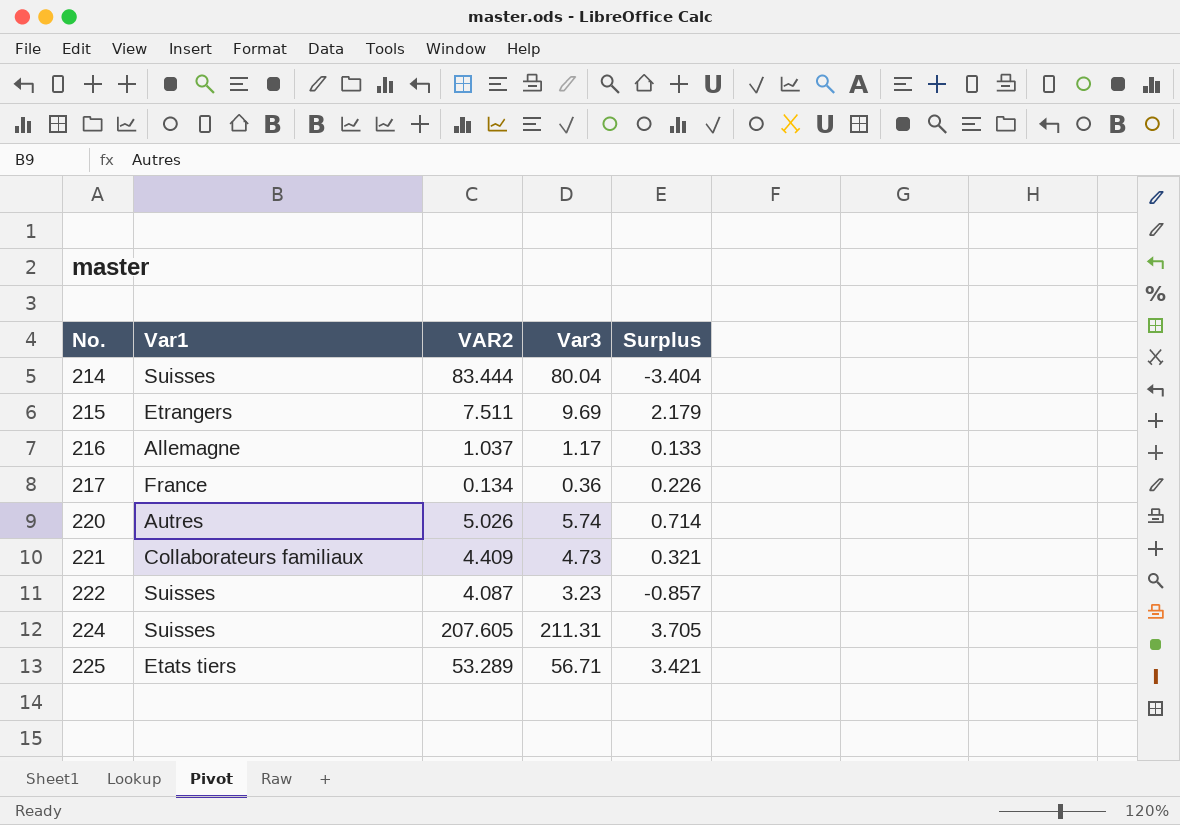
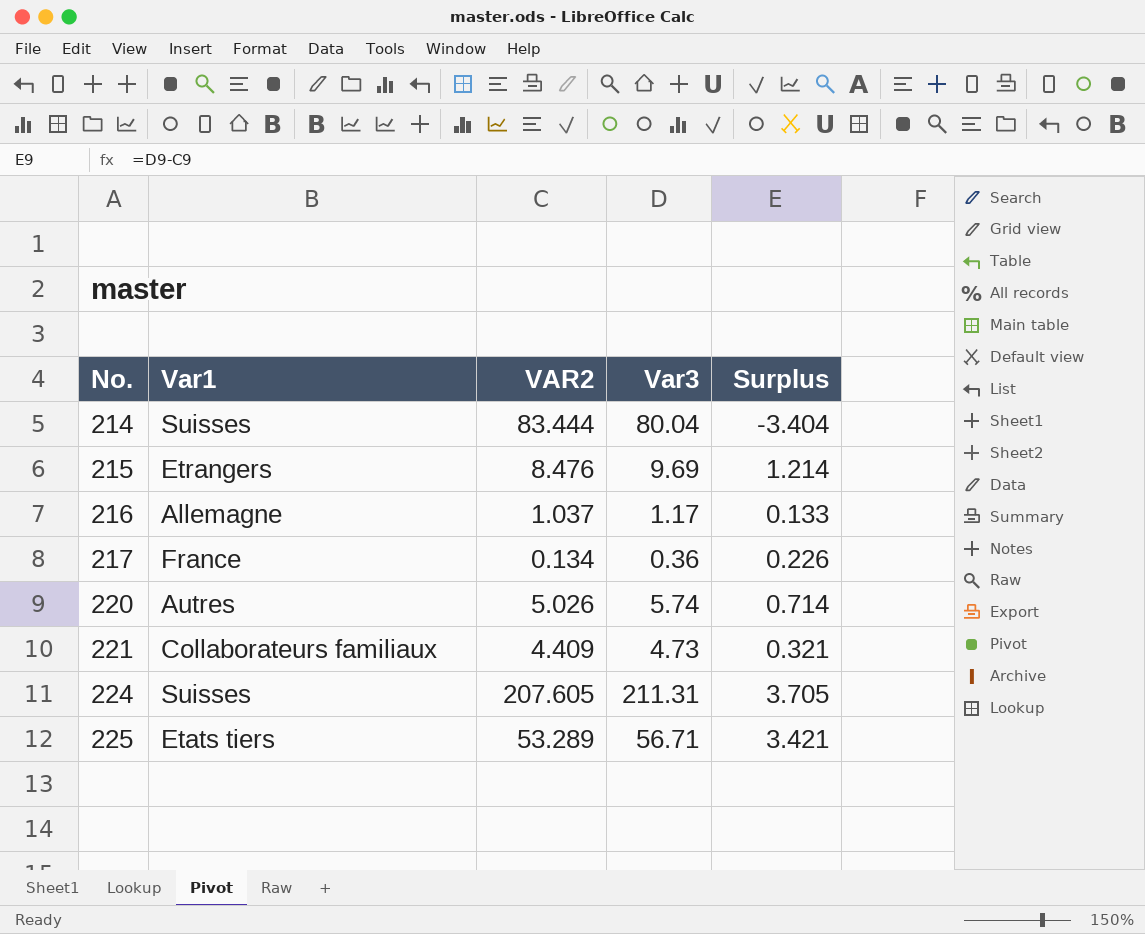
row 222: Suisses | 4.087 | 3.23 | -0.857 -> none
215 | VAR2: 7.511 -> 8.476
215 | Surplus: 2.179 -> 1.214

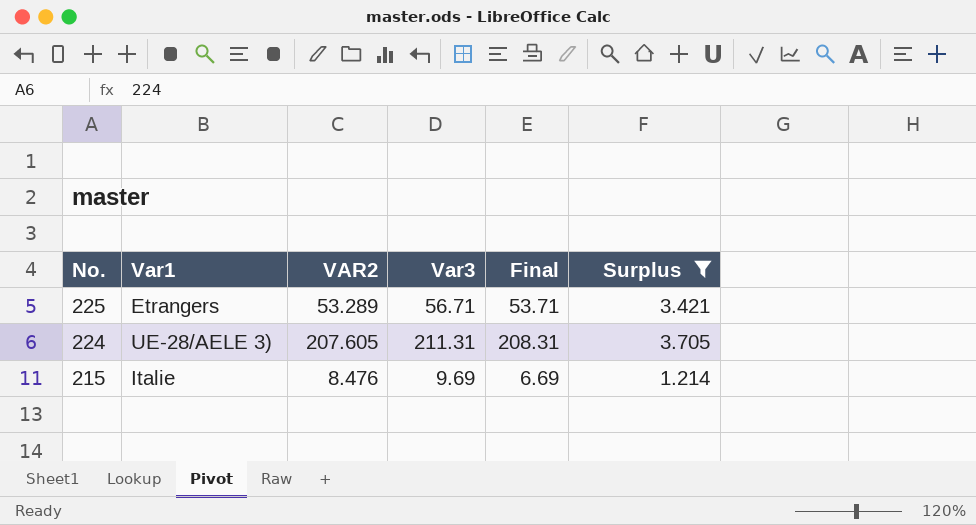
filter: none -> Surplus >= 1.214
row order: No. ascending -> No. descending
column Final | formula: none -> [Var3] - 3
225 | Var1: Etats tiers -> Etrangers
224 | Var1: Suisses -> UE-28/AELE 3)
215 | Var1: Etrangers -> Italie

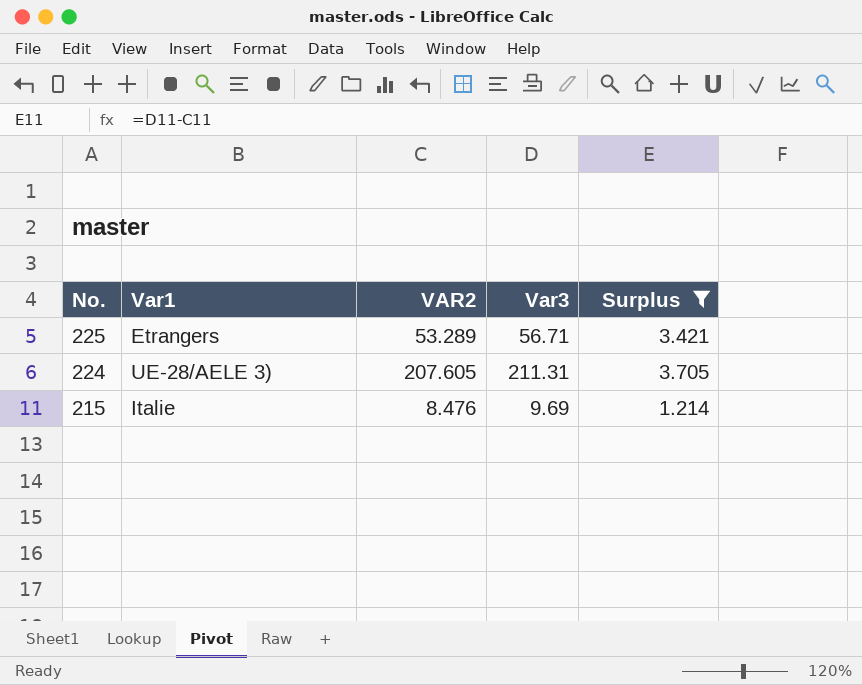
column Final | formula: [Var3] - 3 -> none

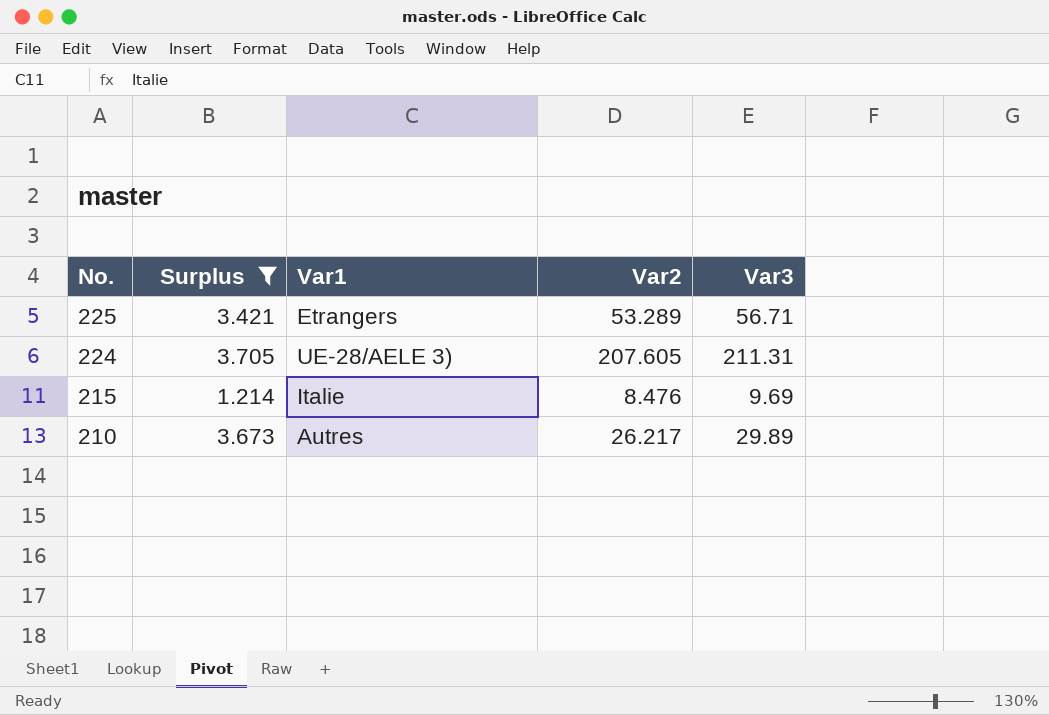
column Surplus | position: 5 -> 2
column name: VAR2 -> Var2
row 210: none -> 3.673 | Autres | 26.217 | 29.89

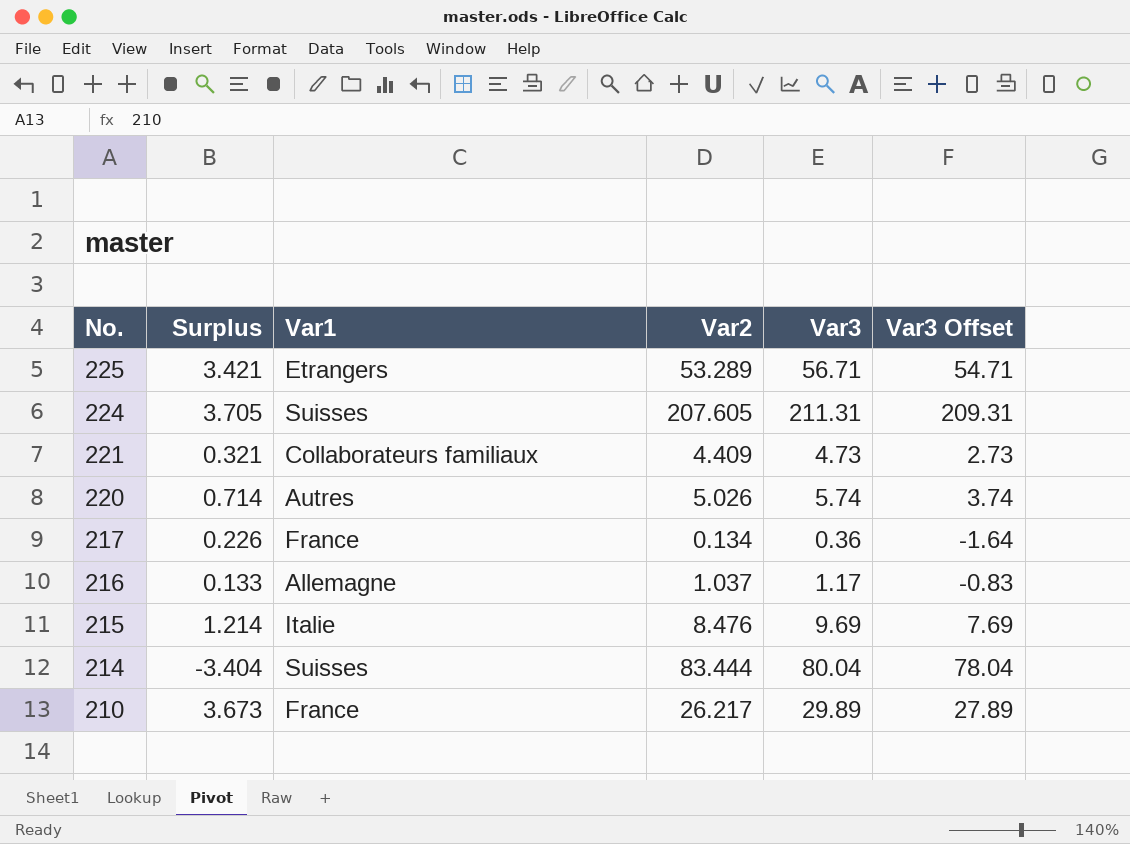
filter: Surplus >= 1.214 -> none
column Var3 Offset | formula: none -> [Var3] - 2
224 | Var1: UE-28/AELE 3) -> Suisses
210 | Var1: Autres -> France

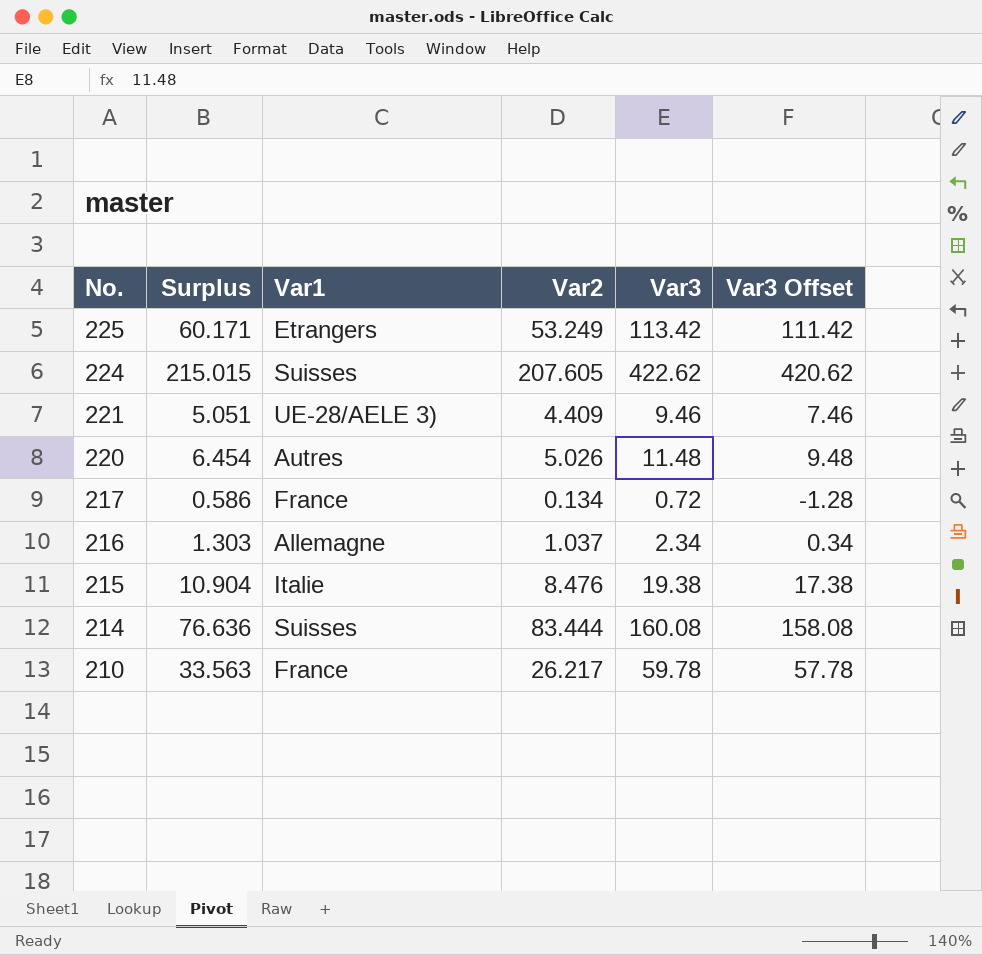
225 | Surplus: 3.421 -> 60.171
225 | Var2: 53.289 -> 53.249
225 | Var3: 56.71 -> 113.42
225 | Var3 Offset: 54.71 -> 111.42
224 | Surplus: 3.705 -> 215.015
224 | Var3: 211.31 -> 422.62
224 | Var3 Offset: 209.31 -> 420.62
221 | Surplus: 0.321 -> 5.051
221 | Var1: Collaborateurs familiaux -> UE-28/AELE 3)
221 | Var3: 4.73 -> 9.46
221 | Var3 Offset: 2.73 -> 7.46
220 | Surplus: 0.714 -> 6.454
220 | Var3: 5.74 -> 11.48
220 | Var3 Offset: 3.74 -> 9.48
217 | Surplus: 0.226 -> 0.586
217 | Var3: 0.36 -> 0.72
217 | Var3 Offset: -1.64 -> -1.28
216 | Surplus: 0.133 -> 1.303
216 | Var3: 1.17 -> 2.34
216 | Var3 Offset: -0.83 -> 0.34
215 | Surplus: 1.214 -> 10.904
215 | Var3: 9.69 -> 19.38
215 | Var3 Offset: 7.69 -> 17.38
214 | Surplus: -3.404 -> 76.636
214 | Var3: 80.04 -> 160.08
214 | Var3 Offset: 78.04 -> 158.08
210 | Surplus: 3.673 -> 33.563
210 | Var3: 29.89 -> 59.78
210 | Var3 Offset: 27.89 -> 57.78

